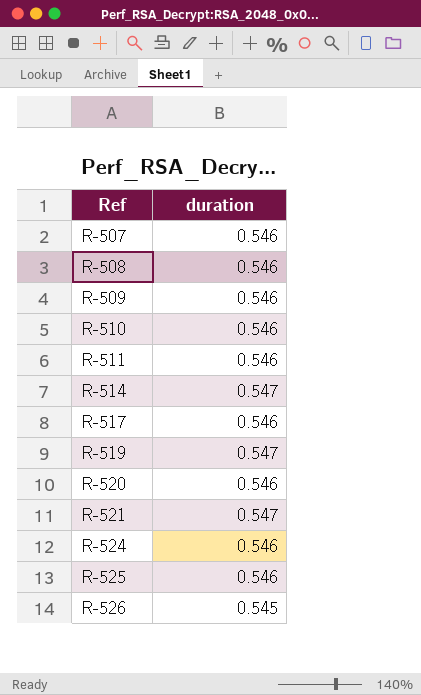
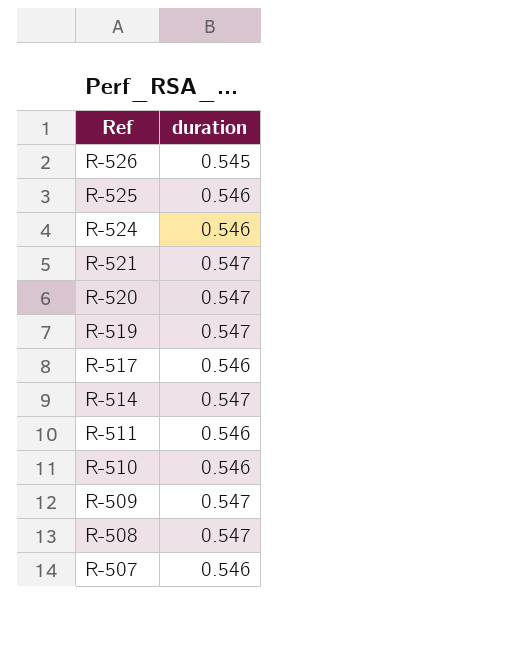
row order: Ref ascending -> Ref descending
R-520 | duration: 0.546 -> 0.547
R-509 | duration: 0.546 -> 0.547
R-508 | duration: 0.546 -> 0.547

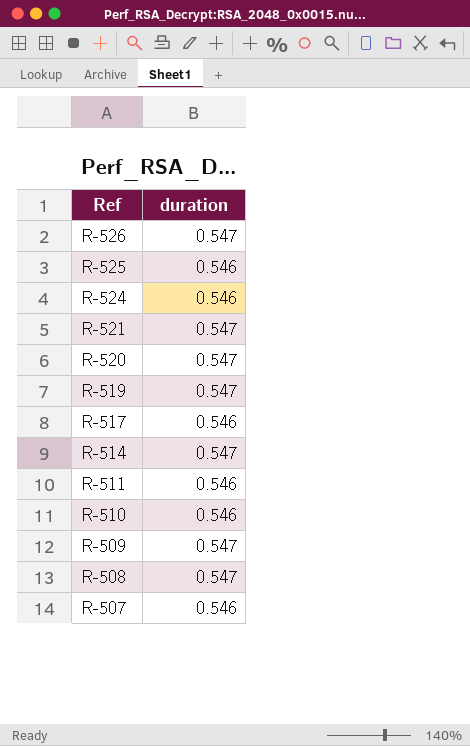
R-526 | duration: 0.545 -> 0.547

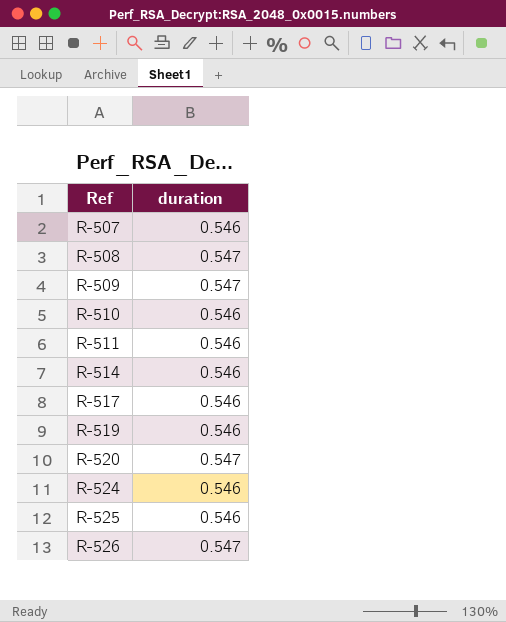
row order: Ref descending -> Ref ascending
row R-521: 0.547 -> none
R-514 | duration: 0.547 -> 0.546
R-519 | duration: 0.547 -> 0.546

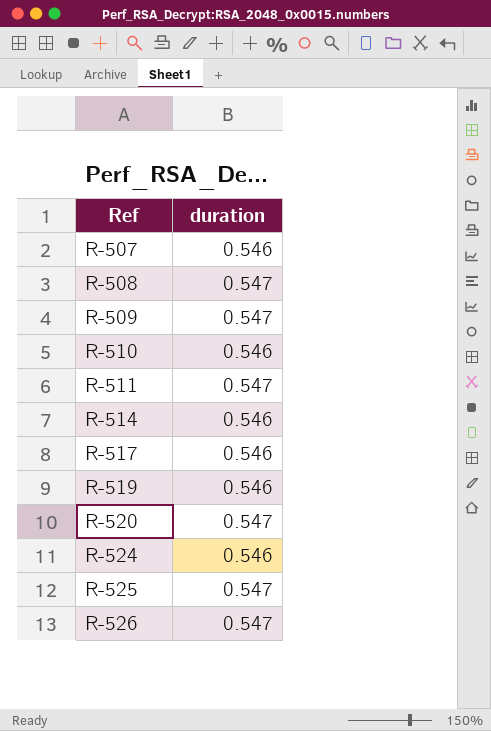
R-511 | duration: 0.546 -> 0.547
R-525 | duration: 0.546 -> 0.547

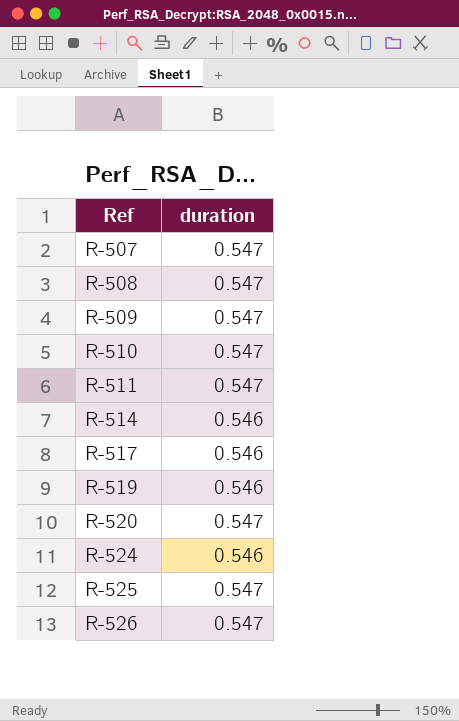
R-507 | duration: 0.546 -> 0.547
R-510 | duration: 0.546 -> 0.547

